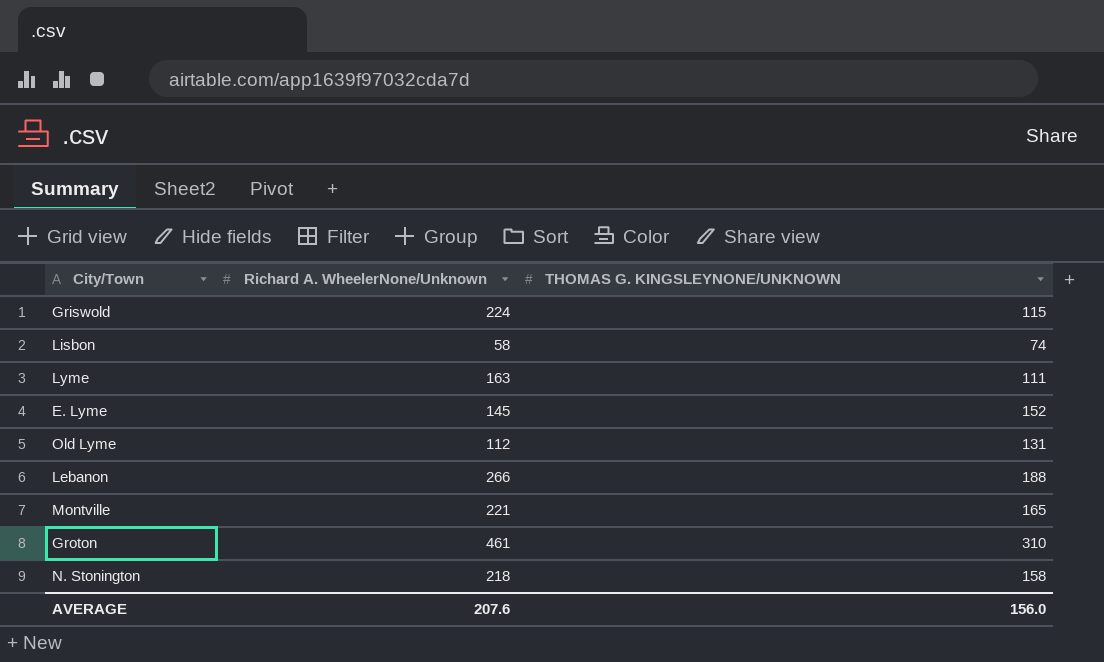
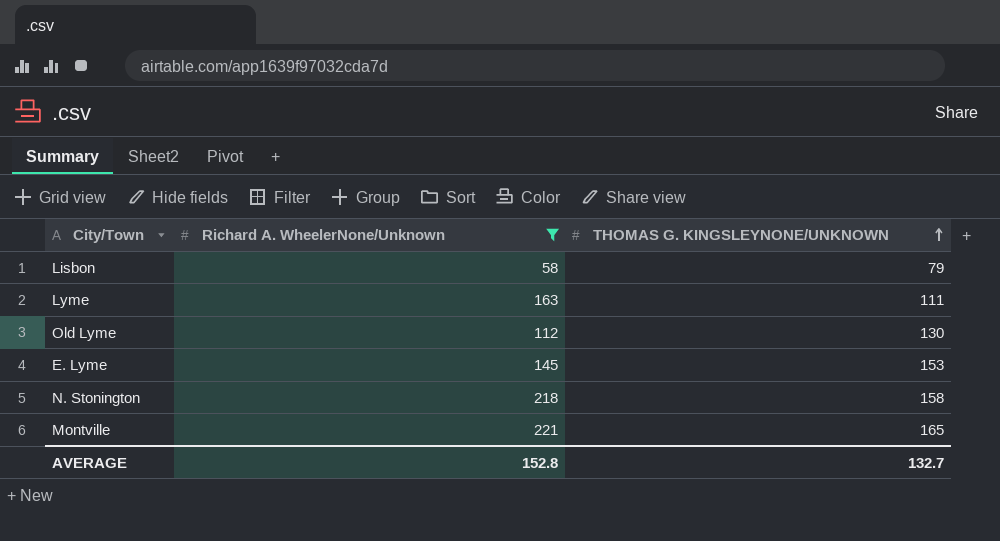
filter: none -> Richard A. WheelerNone/Unknown <= 221
row order: none -> THOMAS G. KINGSLEYNONE/UNKNOWN ascending
Lisbon | THOMAS G. KINGSLEYNONE/UNKNOWN: 74 -> 79
Old Lyme | THOMAS G. KINGSLEYNONE/UNKNOWN: 131 -> 130
E. Lyme | THOMAS G. KINGSLEYNONE/UNKNOWN: 152 -> 153
AVERAGE | Richard A. WheelerNone/Unknown: 207.6 -> 152.8
AVERAGE | THOMAS G. KINGSLEYNONE/UNKNOWN: 156.0 -> 132.7

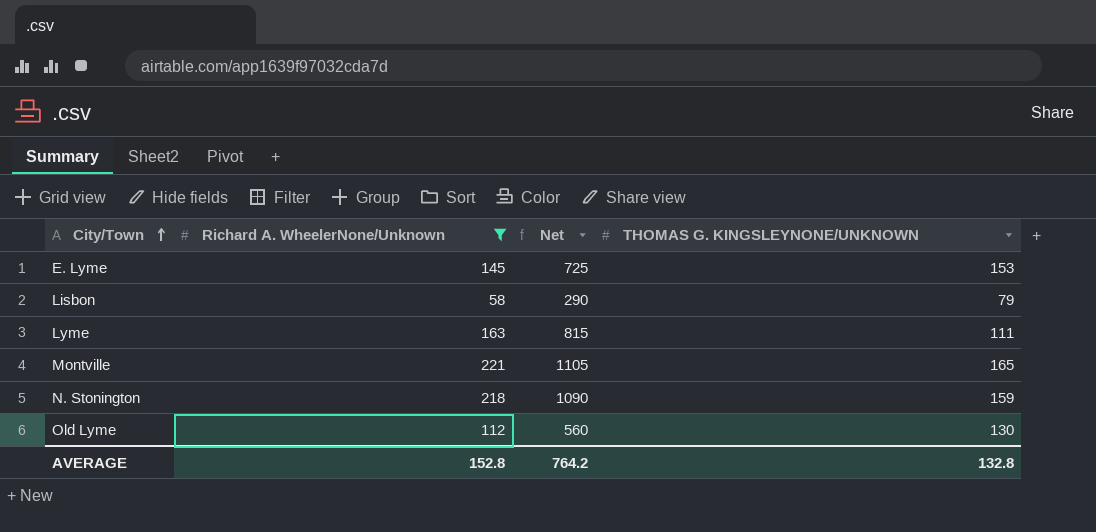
row order: THOMAS G. KINGSLEYNONE/UNKNOWN ascending -> City/Town ascending
column Net | formula: none -> [Richard A. WheelerNone/Unknown] * 5
N. Stonington | THOMAS G. KINGSLEYNONE/UNKNOWN: 158 -> 159
AVERAGE | THOMAS G. KINGSLEYNONE/UNKNOWN: 132.7 -> 132.8

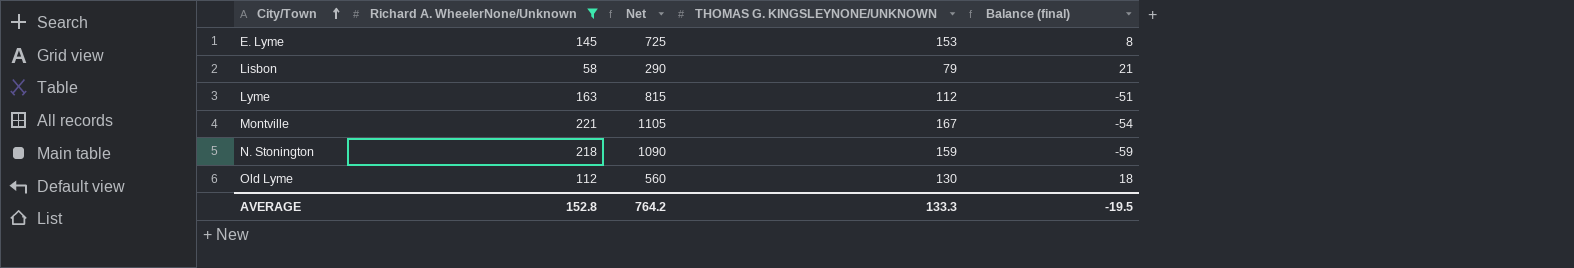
column Balance (final) | formula: none -> [THOMAS G. KINGSLEYNONE/UNKNOWN] - [Richard A. WheelerNone/Unknown]
Lyme | THOMAS G. KINGSLEYNONE/UNKNOWN: 111 -> 112
Montville | THOMAS G. KINGSLEYNONE/UNKNOWN: 165 -> 167
AVERAGE | THOMAS G. KINGSLEYNONE/UNKNOWN: 132.8 -> 133.3

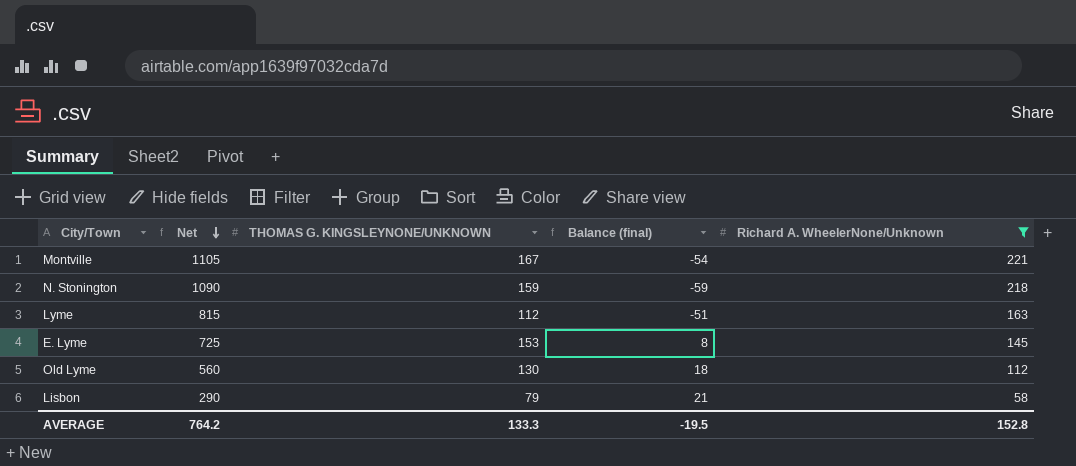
row order: City/Town ascending -> Net descending
column Richard A. WheelerNone/Unknown | position: 2 -> 5

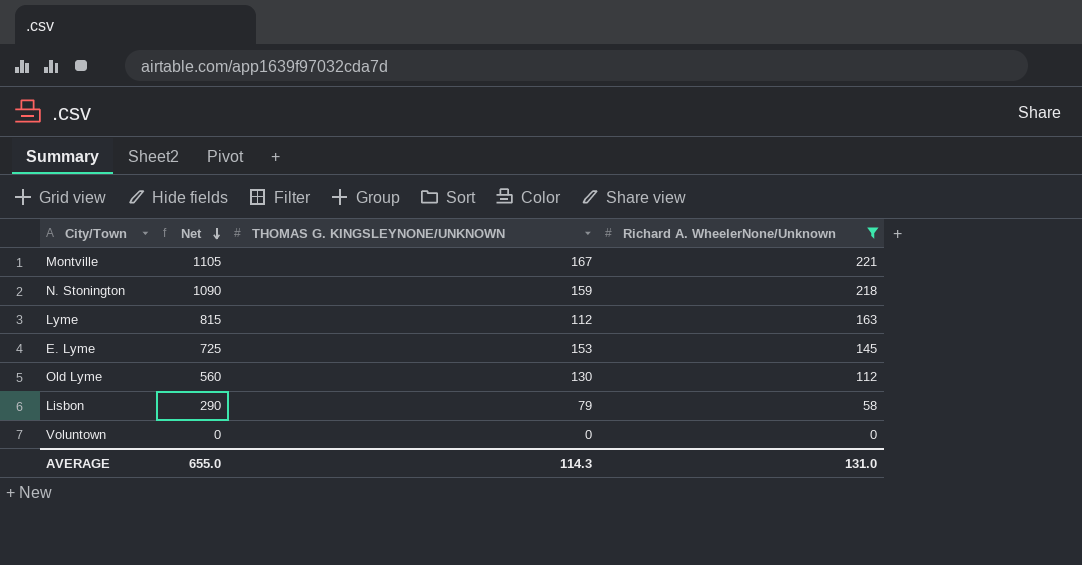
column Balance (final) | formula: [THOMAS G. KINGSLEYNONE/UNKNOWN] - [Richard A. WheelerNone/Unknown] -> none
row Voluntown: none -> 0 | 0 | 0
AVERAGE | Net: 764.2 -> 655.0
AVERAGE | THOMAS G. KINGSLEYNONE/UNKNOWN: 133.3 -> 114.3
AVERAGE | Richard A. WheelerNone/Unknown: 152.8 -> 131.0

